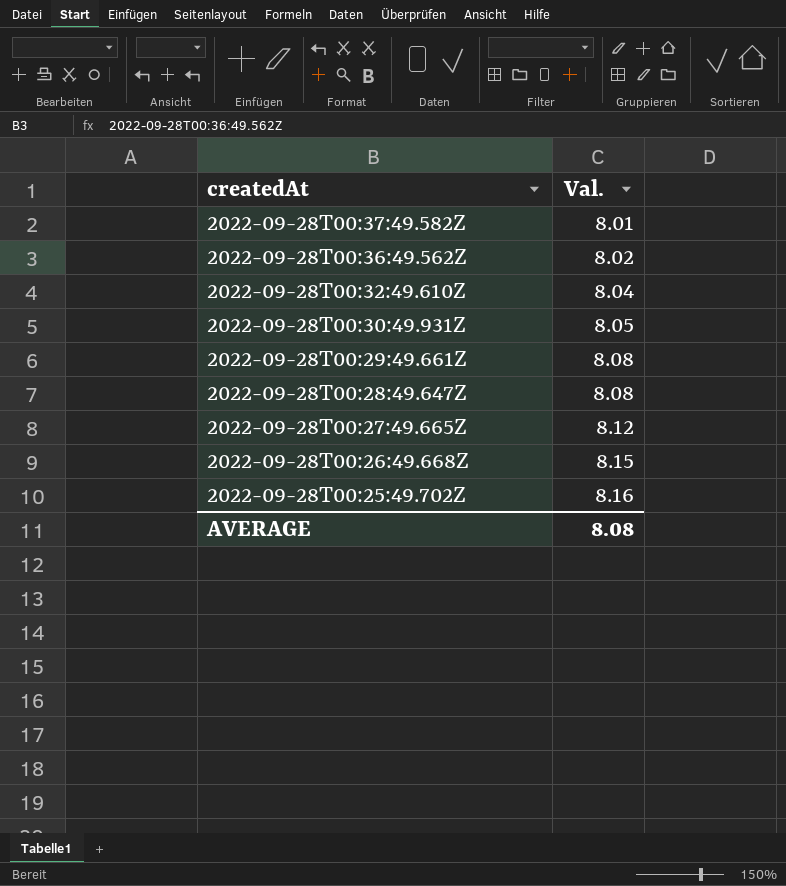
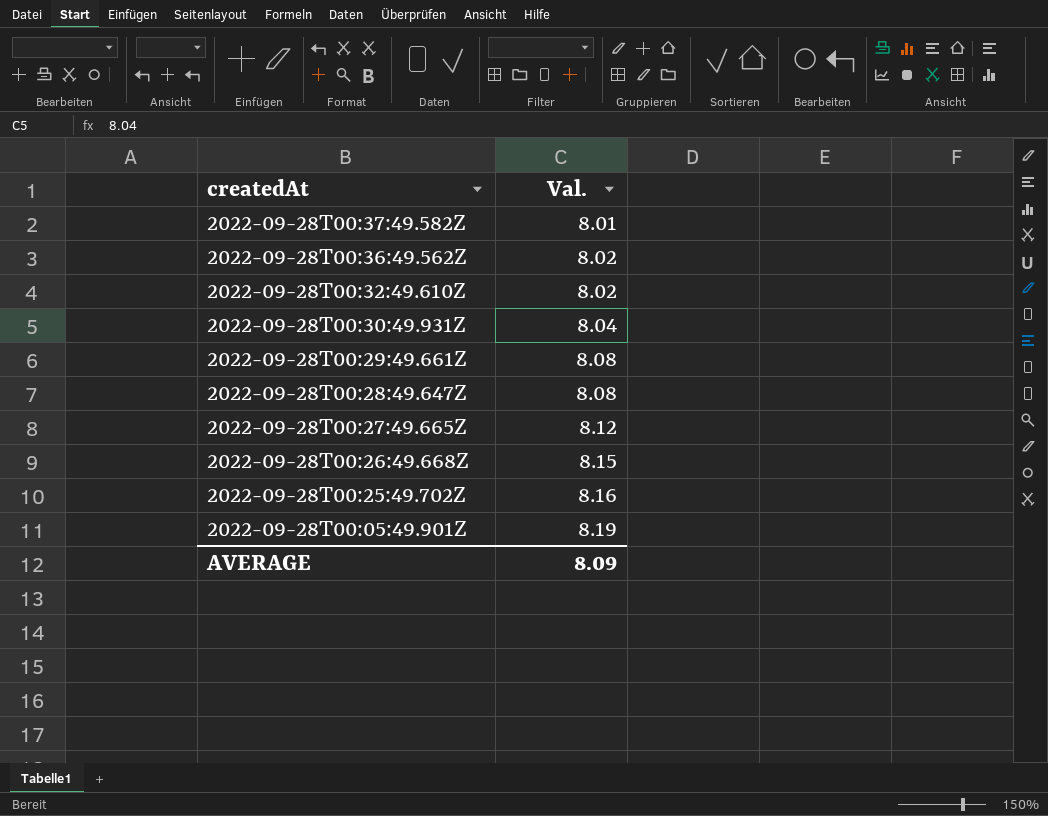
2022-09-28T00:32:49.610Z | Val.: 8.04 -> 8.02
2022-09-28T00:30:49.931Z | Val.: 8.05 -> 8.04
row 2022-09-28T00:05:49.901Z: none -> 8.19
AVERAGE | Val.: 8.08 -> 8.09

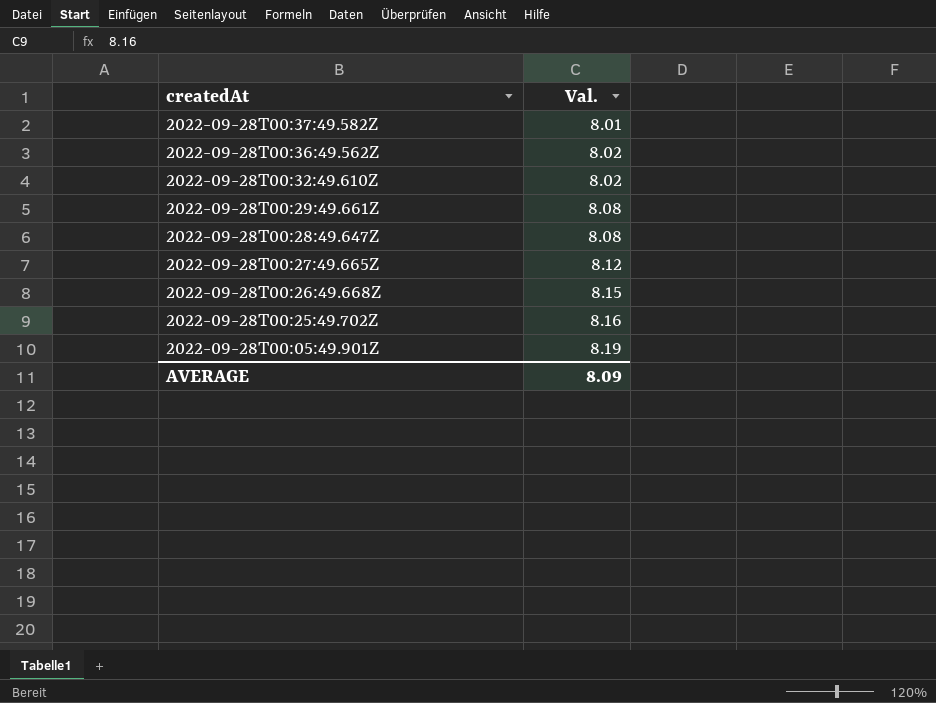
row 2022-09-28T00:30:49.931Z: 8.04 -> none

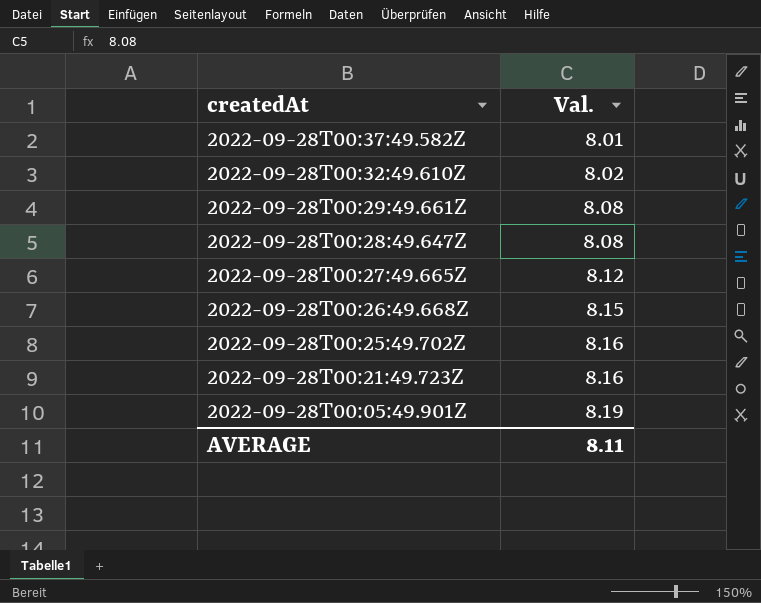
row 2022-09-28T00:36:49.562Z: 8.02 -> none
row 2022-09-28T00:21:49.723Z: none -> 8.16
AVERAGE | Val.: 8.09 -> 8.11

